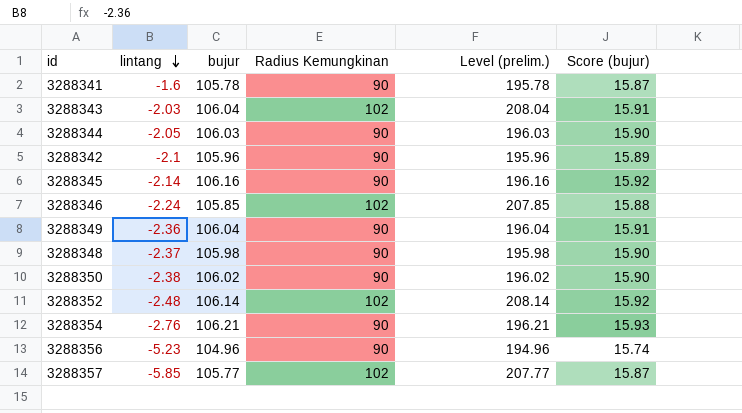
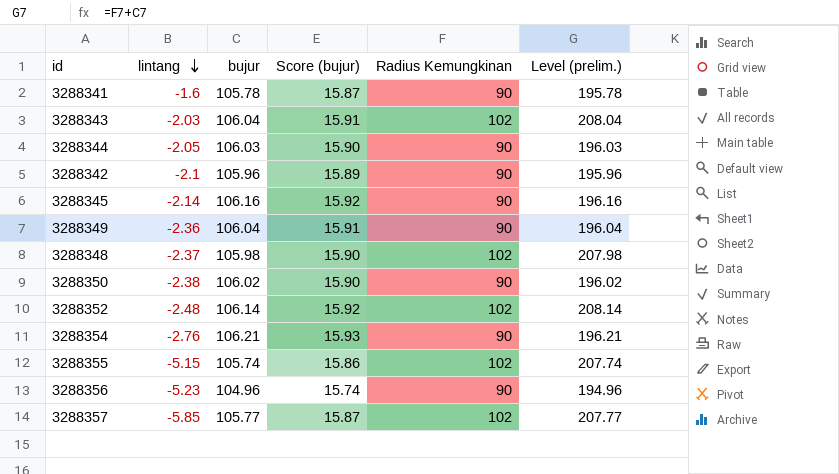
column Score (bujur) | position: 6 -> 4
row 3288346: -2.24 | 105.85 | 102 | 207.85 | 15.88 -> none
3288348 | Radius Kemungkinan: 90 -> 102
3288348 | Level (prelim.): 195.98 -> 207.98
row 3288355: none -> -5.15 | 105.74 | 15.86 | 102 | 207.74

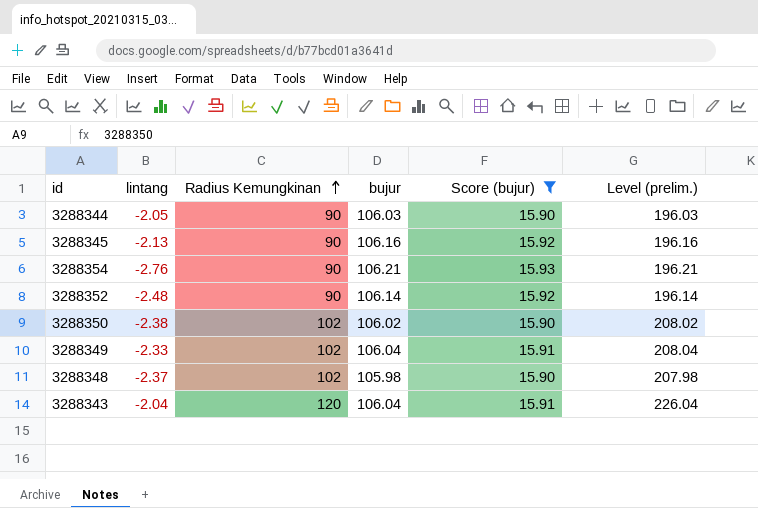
filter: none -> Score (bujur) >= 15.90
row order: lintang descending -> Radius Kemungkinan ascending
column Radius Kemungkinan | position: 5 -> 3
3288345 | lintang: -2.14 -> -2.13
3288352 | Radius Kemungkinan: 102 -> 90
3288352 | Level (prelim.): 208.14 -> 196.14
3288350 | Radius Kemungkinan: 90 -> 102
3288350 | Level (prelim.): 196.02 -> 208.02
3288349 | lintang: -2.36 -> -2.33
3288349 | Radius Kemungkinan: 90 -> 102
3288349 | Level (prelim.): 196.04 -> 208.04
3288343 | lintang: -2.03 -> -2.04
3288343 | Radius Kemungkinan: 102 -> 120
3288343 | Level (prelim.): 208.04 -> 226.04

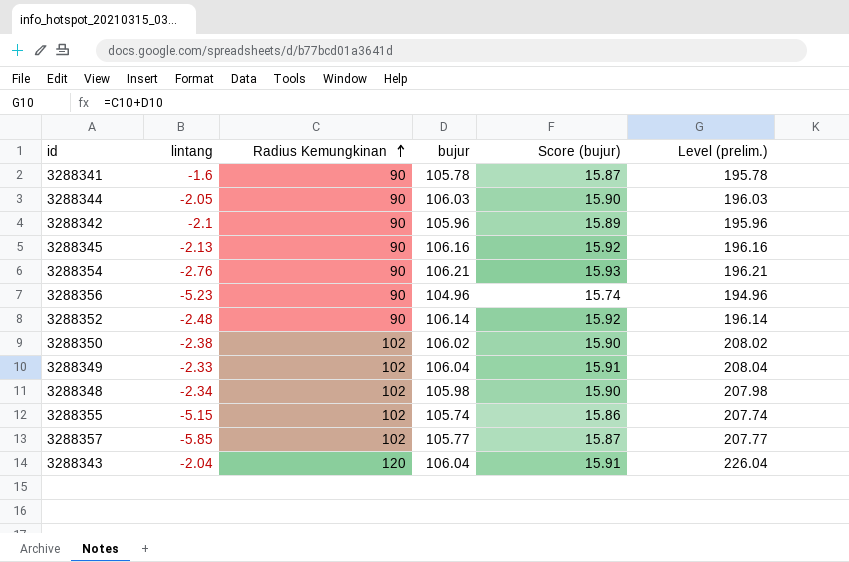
filter: Score (bujur) >= 15.90 -> none
3288348 | lintang: -2.37 -> -2.34

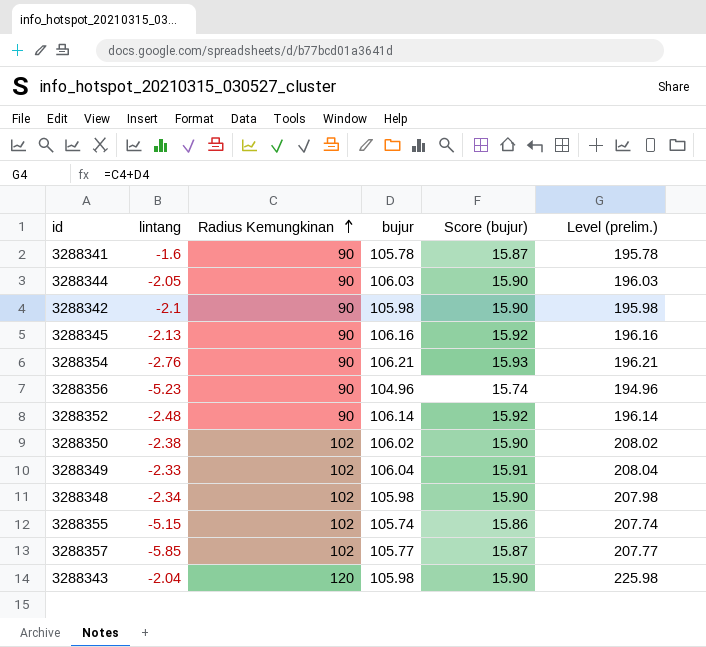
3288342 | bujur: 105.96 -> 105.98
3288342 | Score (bujur): 15.89 -> 15.90
3288342 | Level (prelim.): 195.96 -> 195.98
3288343 | bujur: 106.04 -> 105.98
3288343 | Score (bujur): 15.91 -> 15.90
3288343 | Level (prelim.): 226.04 -> 225.98

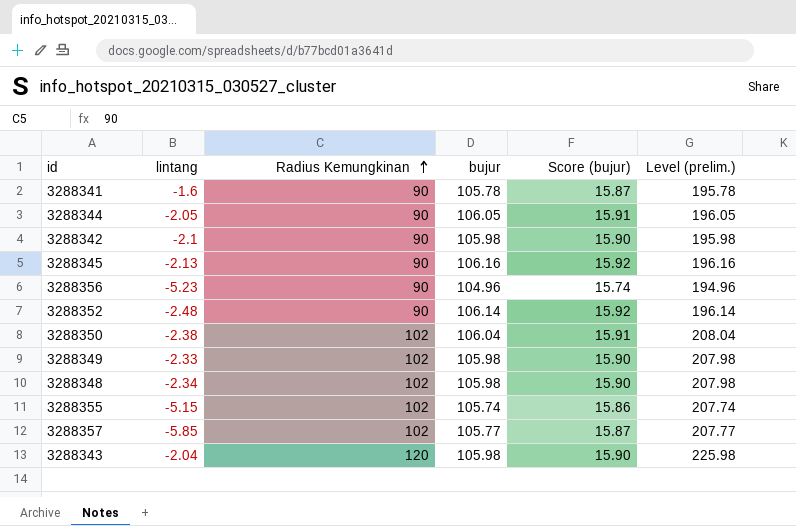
row 3288354: -2.76 | 90 | 106.21 | 15.93 | 196.21 -> none
3288344 | bujur: 106.03 -> 106.05
3288344 | Score (bujur): 15.90 -> 15.91
3288344 | Level (prelim.): 196.03 -> 196.05
3288350 | bujur: 106.02 -> 106.04
3288350 | Score (bujur): 15.90 -> 15.91
3288350 | Level (prelim.): 208.02 -> 208.04
3288349 | bujur: 106.04 -> 105.98
3288349 | Score (bujur): 15.91 -> 15.90
3288349 | Level (prelim.): 208.04 -> 207.98

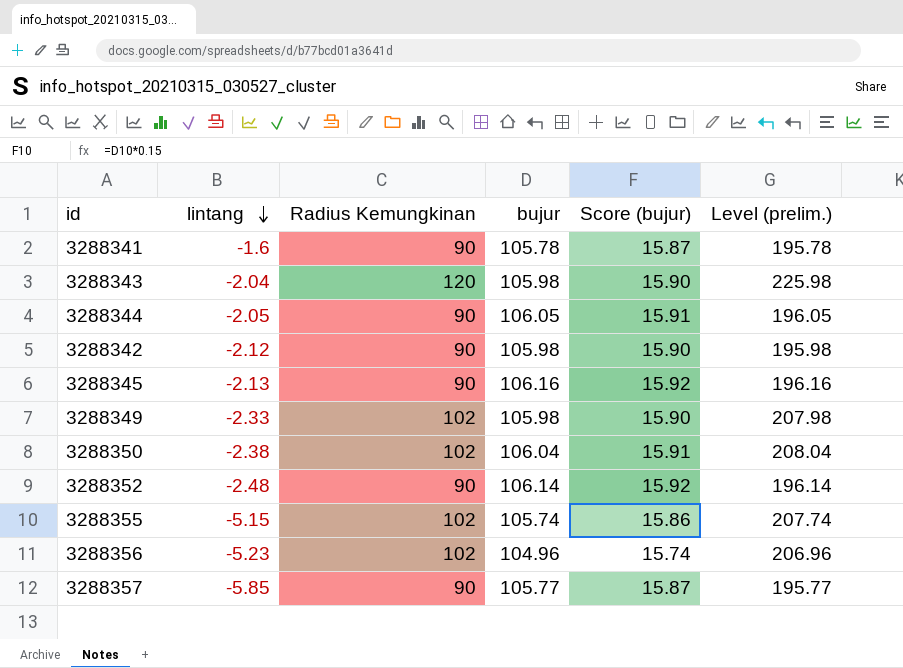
row order: Radius Kemungkinan ascending -> lintang descending
row 3288348: -2.34 | 102 | 105.98 | 15.90 | 207.98 -> none
3288342 | lintang: -2.1 -> -2.12
3288356 | Radius Kemungkinan: 90 -> 102
3288356 | Level (prelim.): 194.96 -> 206.96
3288357 | Radius Kemungkinan: 102 -> 90
3288357 | Level (prelim.): 207.77 -> 195.77

